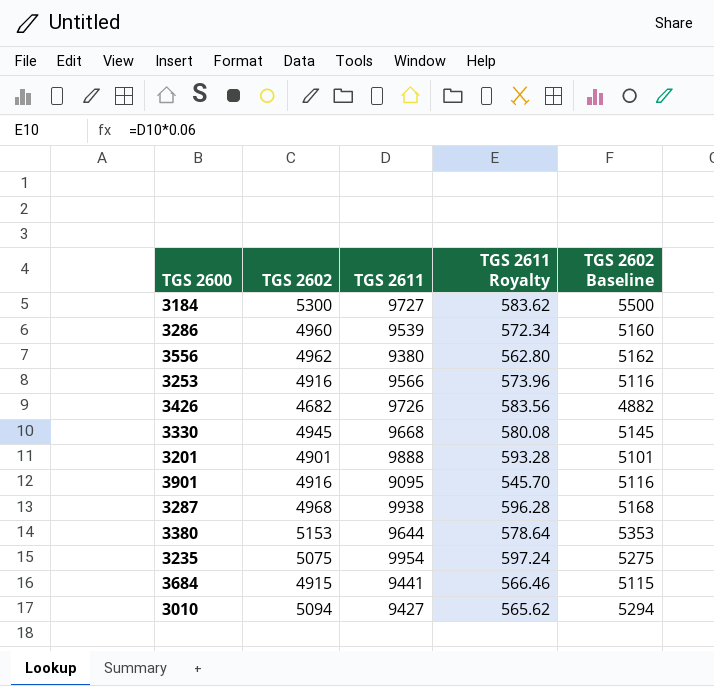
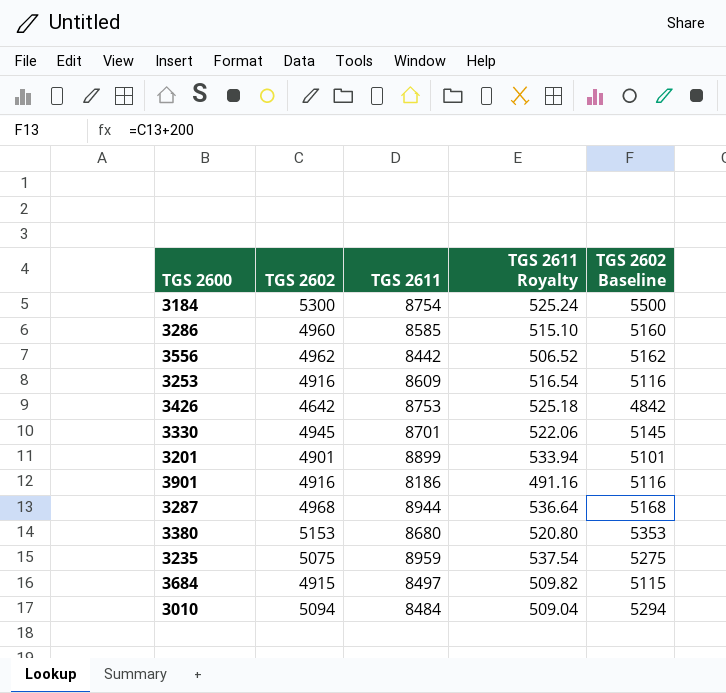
3184 | TGS 2611: 9727 -> 8754
3184 | TGS 2611 Royalty: 583.62 -> 525.24
3286 | TGS 2611: 9539 -> 8585
3286 | TGS 2611 Royalty: 572.34 -> 515.10
3556 | TGS 2611: 9380 -> 8442
3556 | TGS 2611 Royalty: 562.80 -> 506.52
3253 | TGS 2611: 9566 -> 8609
3253 | TGS 2611 Royalty: 573.96 -> 516.54
3426 | TGS 2602: 4682 -> 4642
3426 | TGS 2611: 9726 -> 8753
3426 | TGS 2611 Royalty: 583.56 -> 525.18
3426 | TGS 2602 Baseline: 4882 -> 4842
3330 | TGS 2611: 9668 -> 8701
3330 | TGS 2611 Royalty: 580.08 -> 522.06
3201 | TGS 2611: 9888 -> 8899
3201 | TGS 2611 Royalty: 593.28 -> 533.94
3901 | TGS 2611: 9095 -> 8186
3901 | TGS 2611 Royalty: 545.70 -> 491.16
3287 | TGS 2611: 9938 -> 8944
3287 | TGS 2611 Royalty: 596.28 -> 536.64
3380 | TGS 2611: 9644 -> 8680
3380 | TGS 2611 Royalty: 578.64 -> 520.80
3235 | TGS 2611: 9954 -> 8959
3235 | TGS 2611 Royalty: 597.24 -> 537.54
3684 | TGS 2611: 9441 -> 8497
3684 | TGS 2611 Royalty: 566.46 -> 509.82
3010 | TGS 2611: 9427 -> 8484
3010 | TGS 2611 Royalty: 565.62 -> 509.04

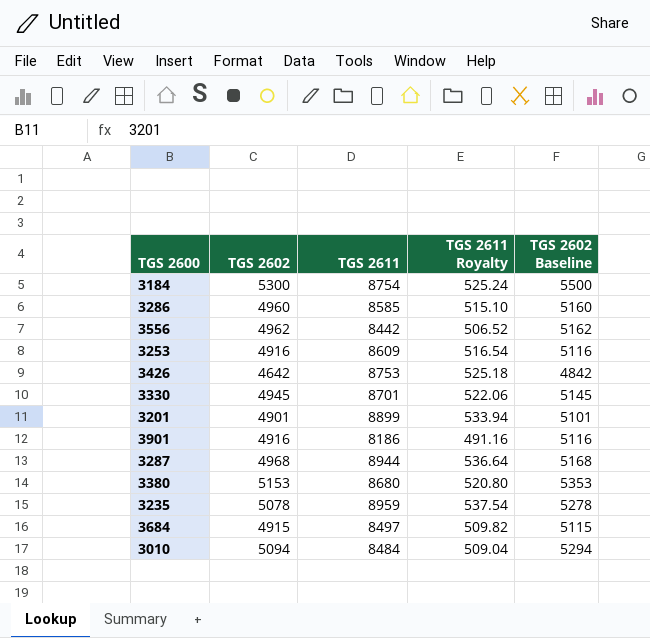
3235 | TGS 2602: 5075 -> 5078
3235 | TGS 2602 Baseline: 5275 -> 5278

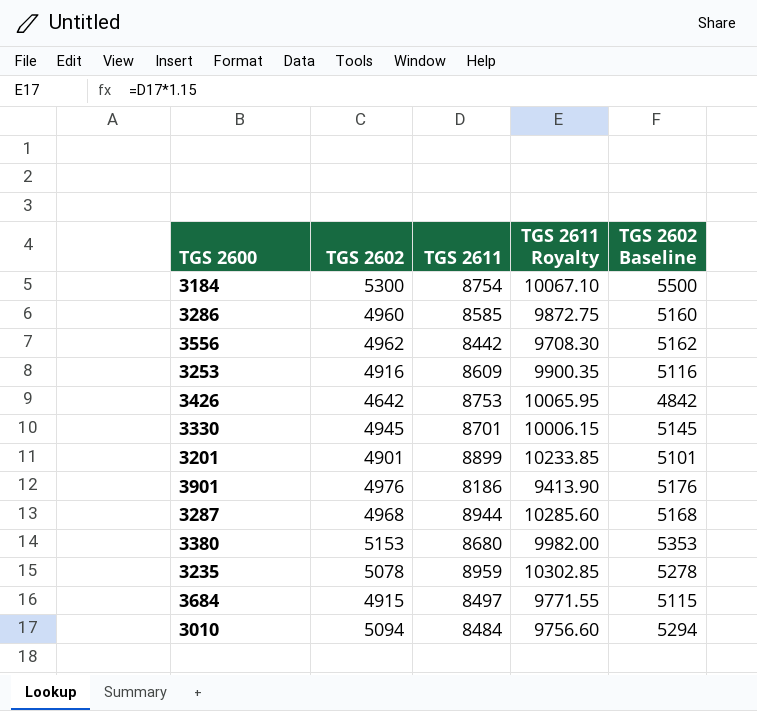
column TGS 2611 Royalty | formula: [TGS 2611] * 0.06 -> [TGS 2611] * 1.15
3901 | TGS 2602: 4916 -> 4976
3901 | TGS 2602 Baseline: 5116 -> 5176

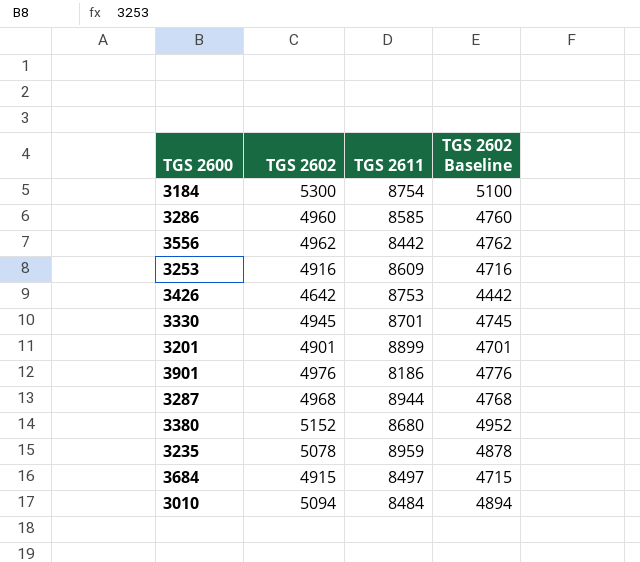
column TGS 2611 Royalty | formula: [TGS 2611] * 1.15 -> none
column TGS 2602 Baseline | formula: [TGS 2602] + 200 -> [TGS 2602] - 200
3380 | TGS 2602: 5153 -> 5152

